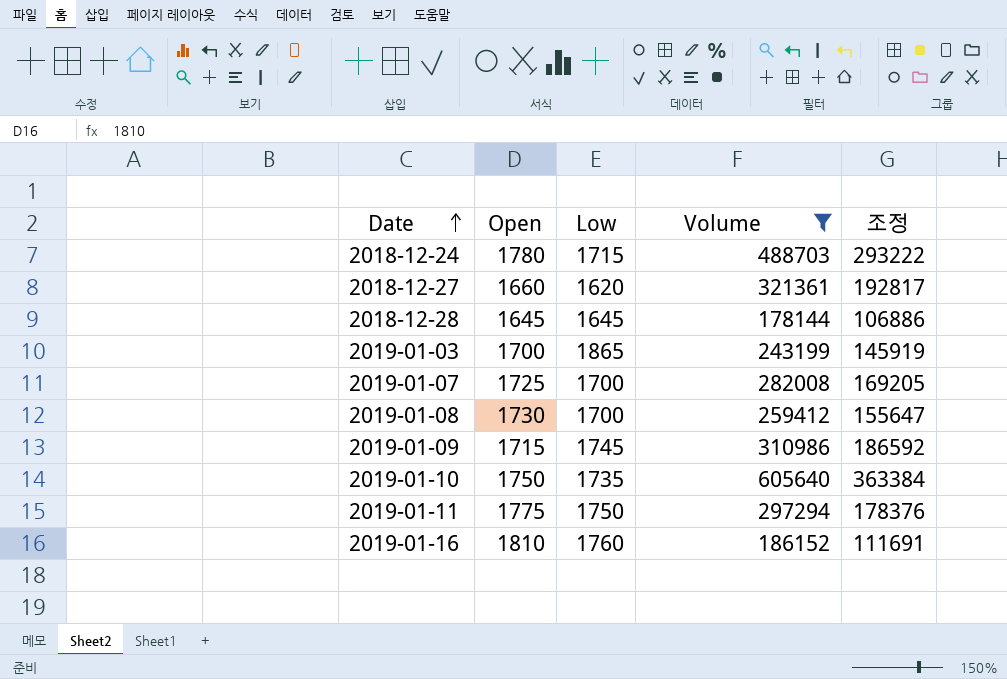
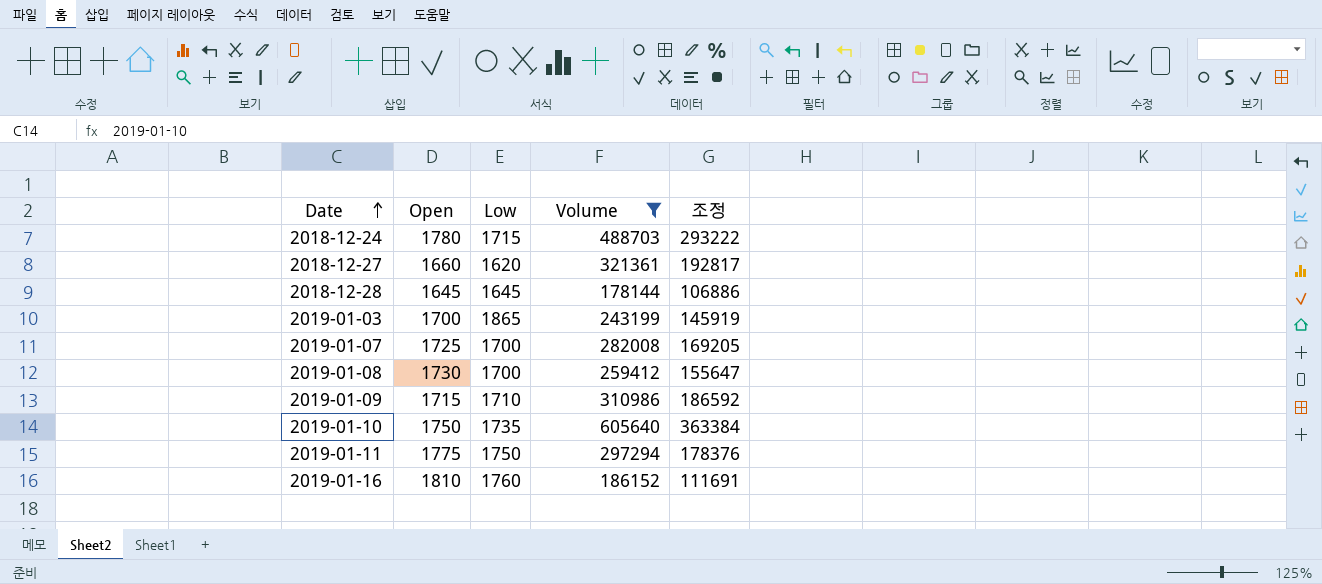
2019-01-09 | Low: 1745 -> 1710

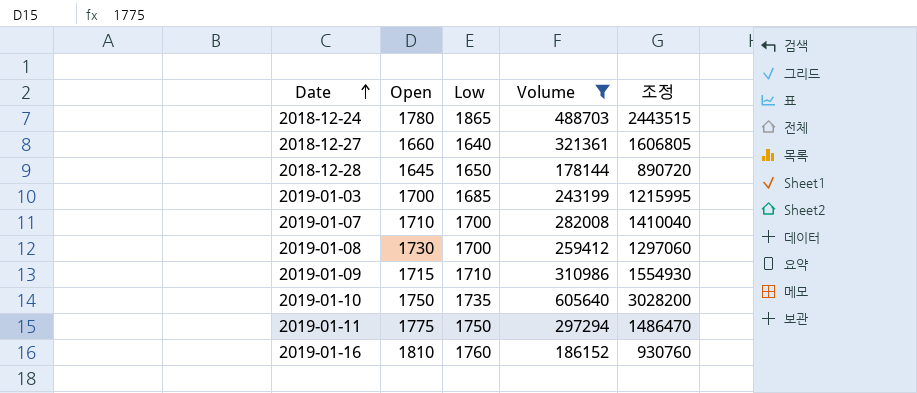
column 조정 | formula: [Volume] * 0.6 -> [Volume] * 5
2018-12-24 | Low: 1715 -> 1865
2018-12-27 | Low: 1620 -> 1640
2018-12-28 | Low: 1645 -> 1650
2019-01-03 | Low: 1865 -> 1685
2019-01-07 | Open: 1725 -> 1710

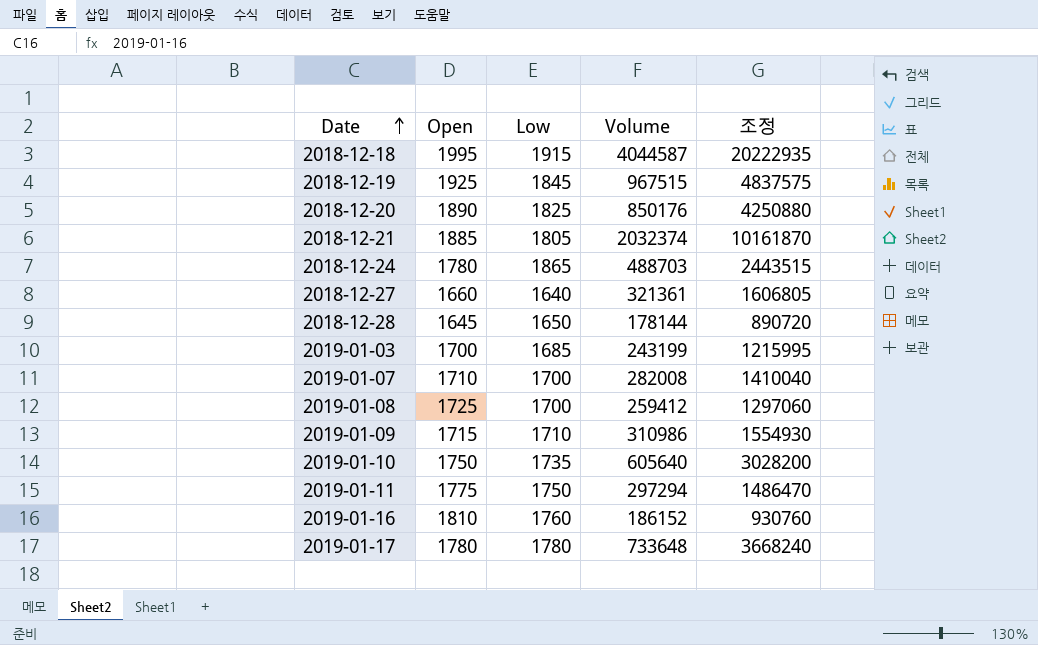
filter: Volume <= 605640 -> none
2019-01-08 | Open: 1730 -> 1725

